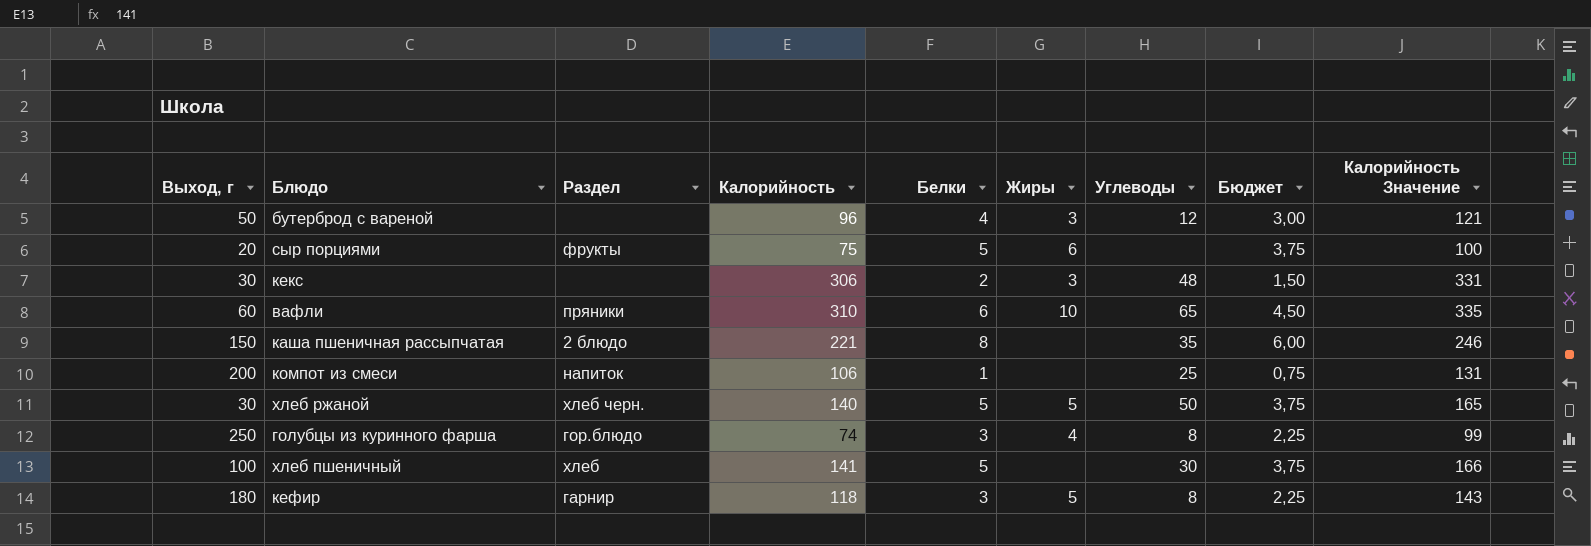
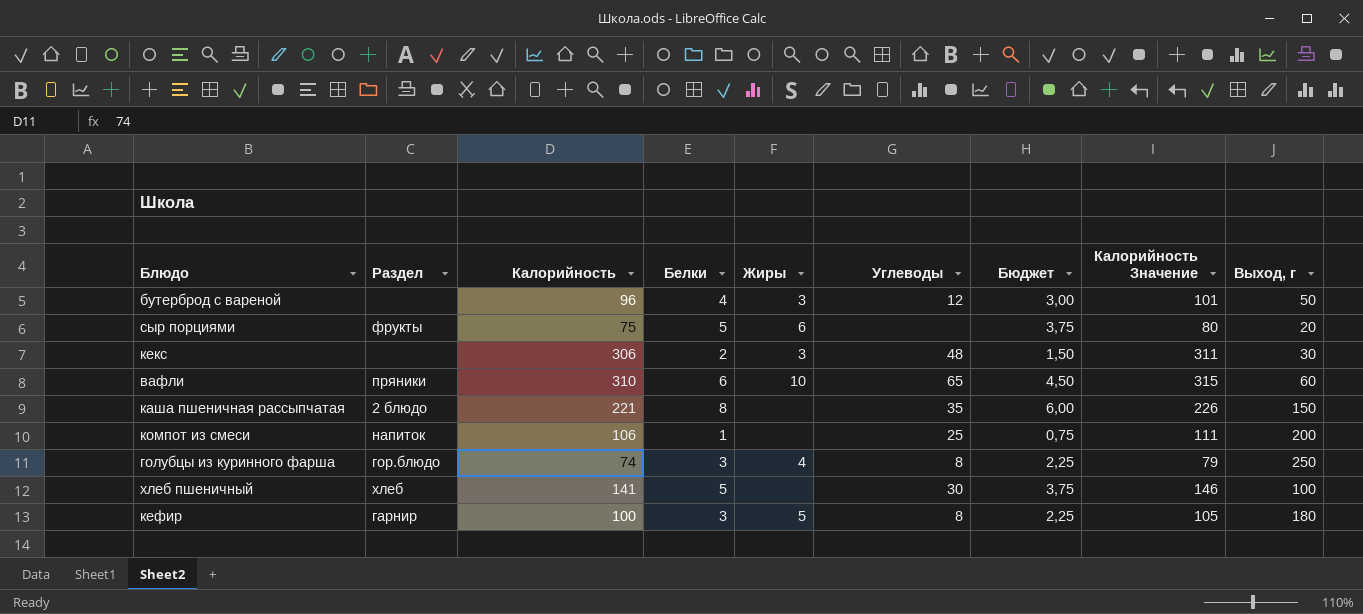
column Калорийность Значение | formula: [Калорийность] + 25 -> [Калорийность] + 5
column Выход, г | position: 1 -> 9
row хлеб ржаной: 30 | хлеб черн. | 140 | 5 | 5 | 50 | 3,75 | 165 -> none
кефир | Калорийность: 118 -> 100

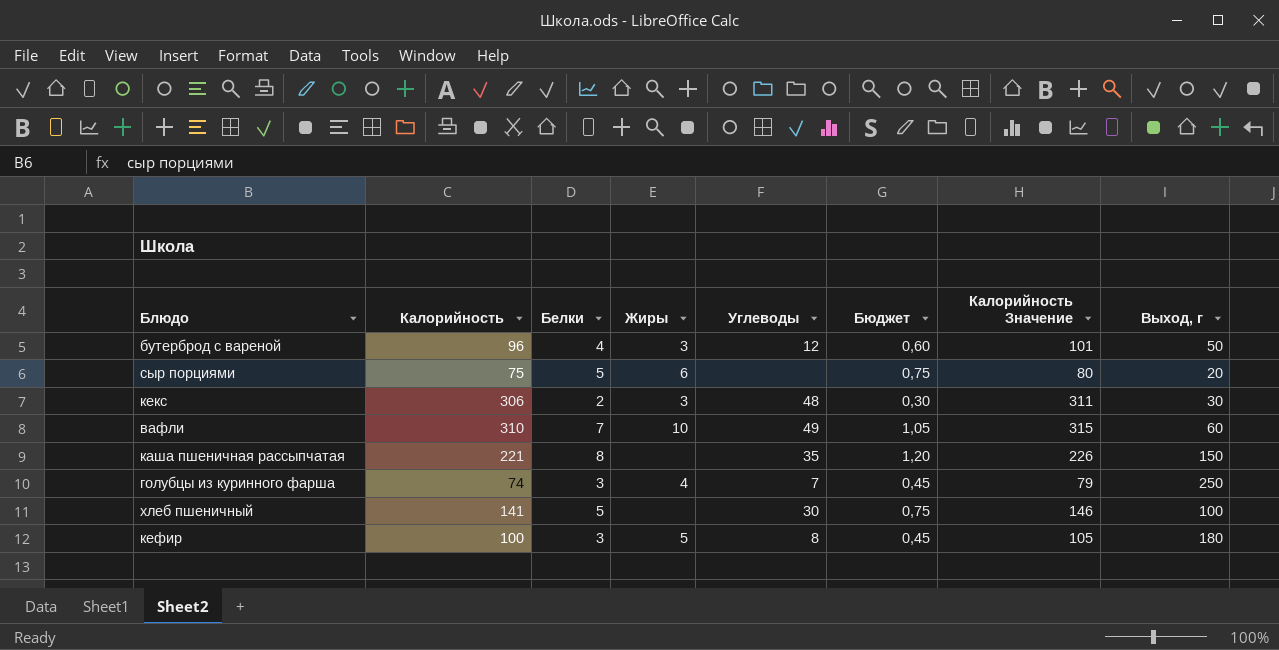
column Раздел | position: 2 -> none
column Бюджет | formula: [Белки] * 0,75 -> [Белки] * 0,15
row компот из смеси: напиток | 106 | 1 | none | 25 | 0,75 | 111 | 200 -> none
вафли | Белки: 6 -> 7
вафли | Углеводы: 65 -> 49
голубцы из куринного фарша | Углеводы: 8 -> 7

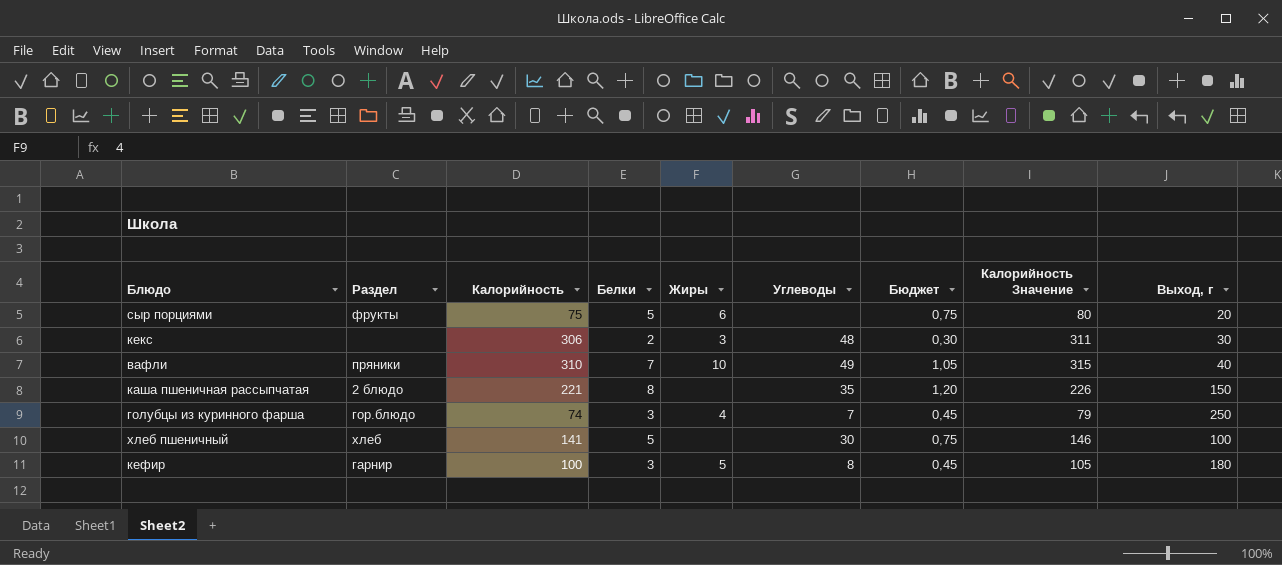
column Раздел | position: none -> 2
row бутерброд с вареной: 96 | 4 | 3 | 12 | 0,60 | 101 | 50 -> none
вафли | Выход, г: 60 -> 40

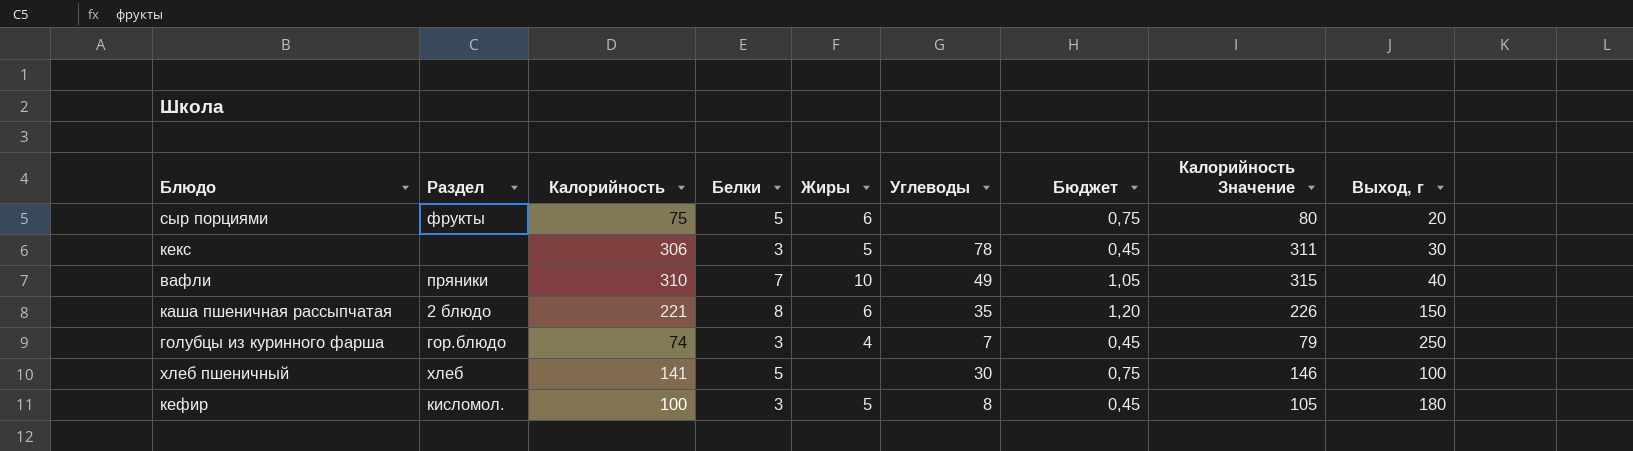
кекс | Белки: 2 -> 3
кекс | Жиры: 3 -> 5
кекс | Углеводы: 48 -> 78
кекс | Бюджет: 0,30 -> 0,45
каша пшеничная рассыпчатая | Жиры: none -> 6
кефир | Раздел: гарнир -> кисломол.

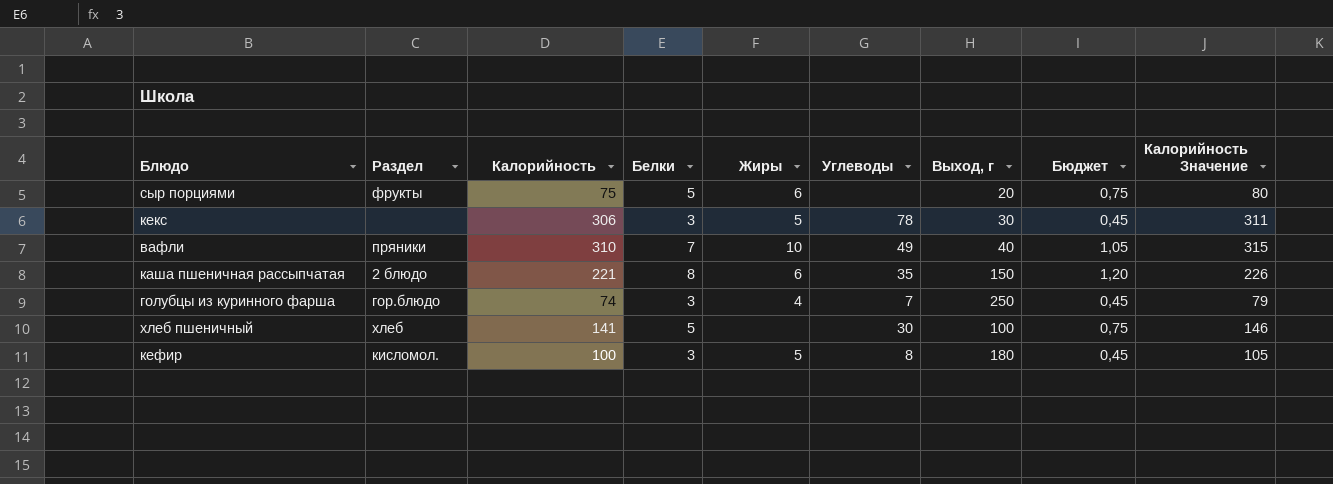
column Выход, г | position: 9 -> 7

